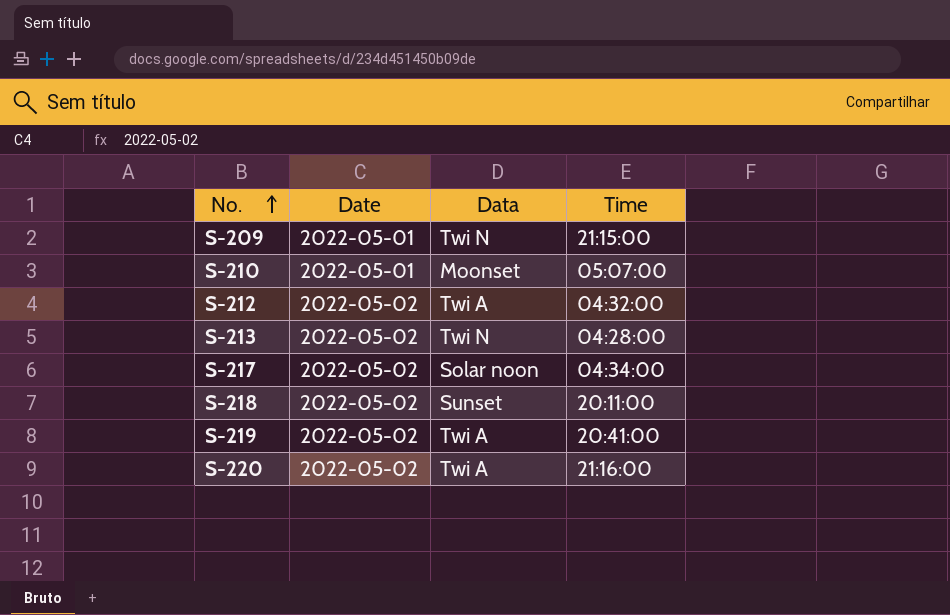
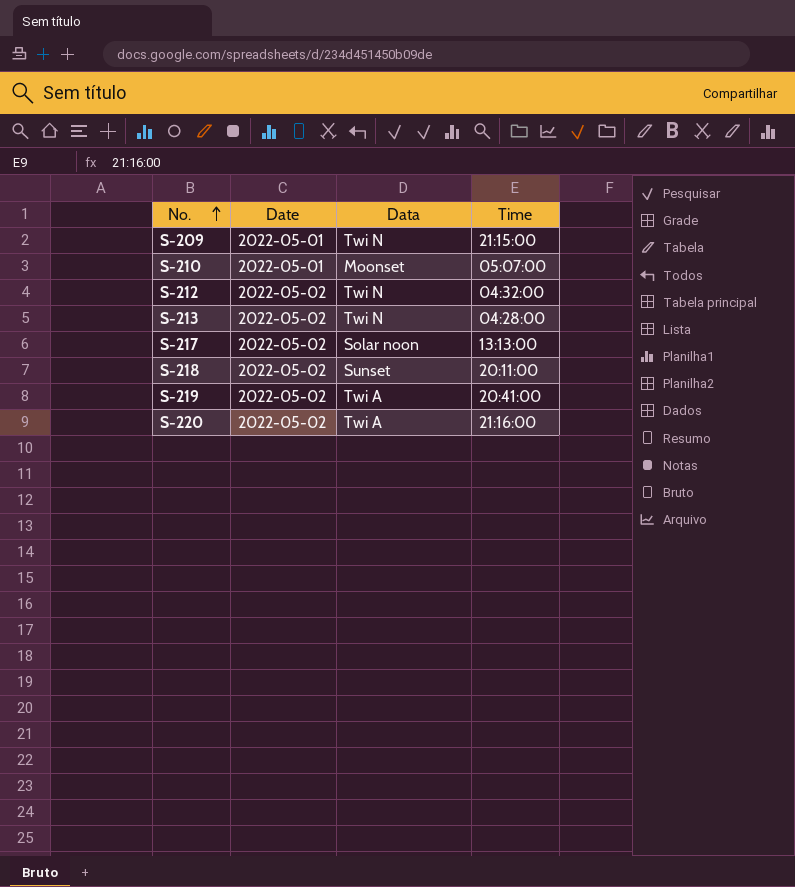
S-212 | Data: Twi A -> Twi N
S-217 | Time: 04:34:00 -> 13:13:00

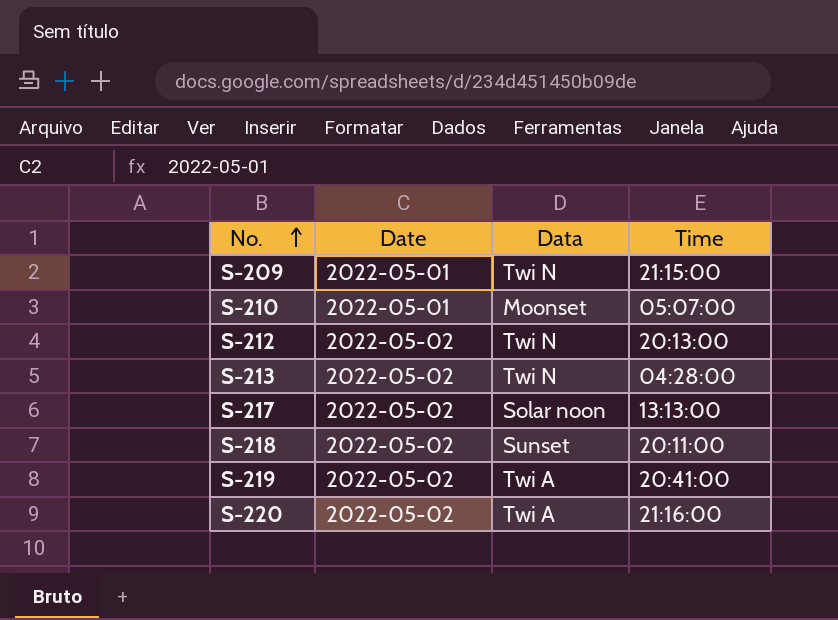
S-212 | Time: 04:32:00 -> 20:13:00

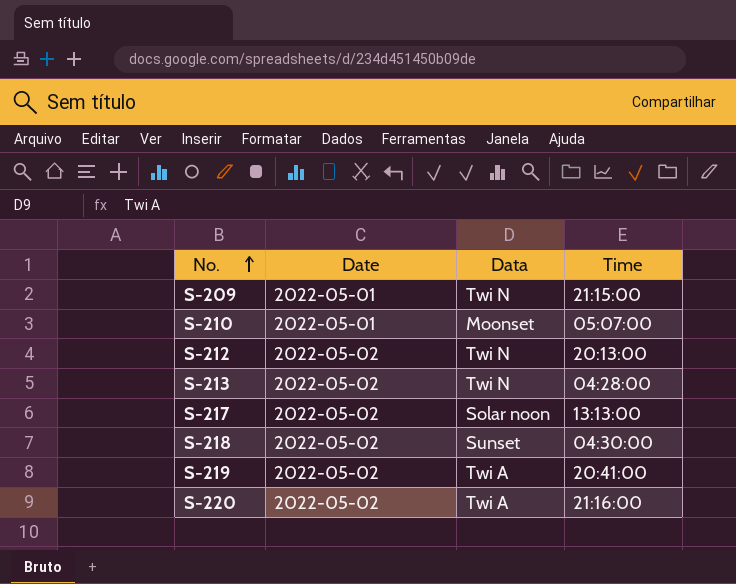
S-218 | Time: 20:11:00 -> 04:30:00

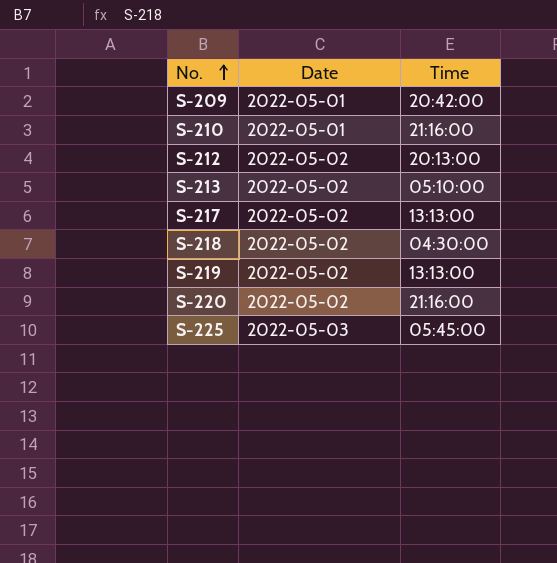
column Data | position: 3 -> none
S-209 | Time: 21:15:00 -> 20:42:00
S-210 | Time: 05:07:00 -> 21:16:00
S-213 | Time: 04:28:00 -> 05:10:00
S-219 | Time: 20:41:00 -> 13:13:00
row S-225: none -> 2022-05-03 | 05:45:00

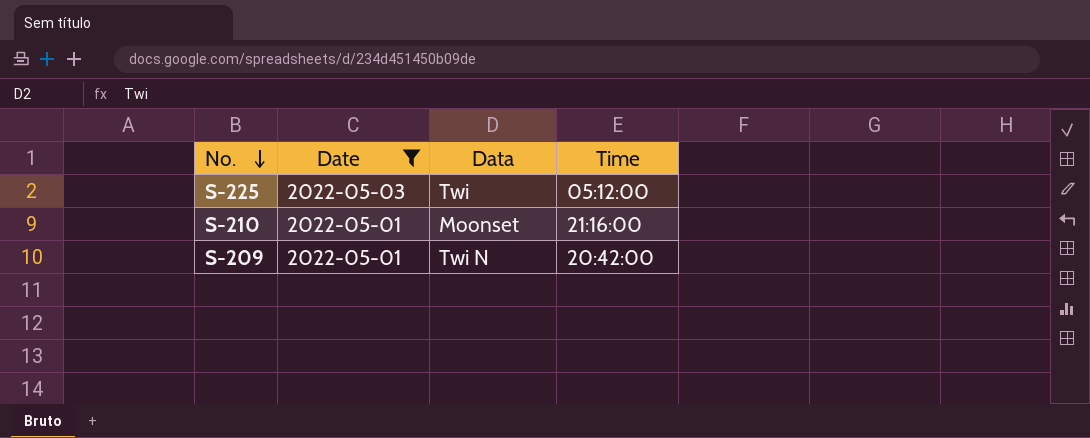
filter: none -> Date != 2022-05-02
row order: No. ascending -> No. descending
column Data | position: none -> 3
S-225 | Time: 05:45:00 -> 05:12:00

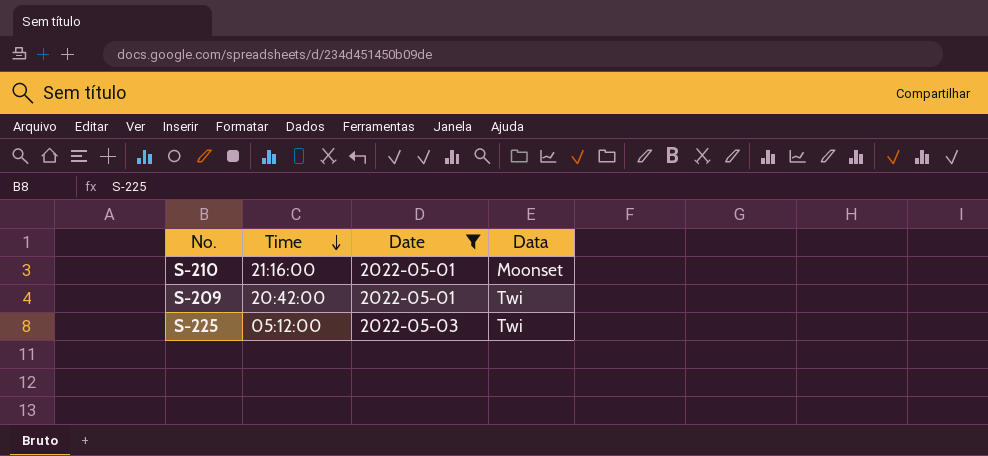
row order: No. descending -> Time descending
column Time | position: 4 -> 2
S-209 | Data: Twi N -> Twi

